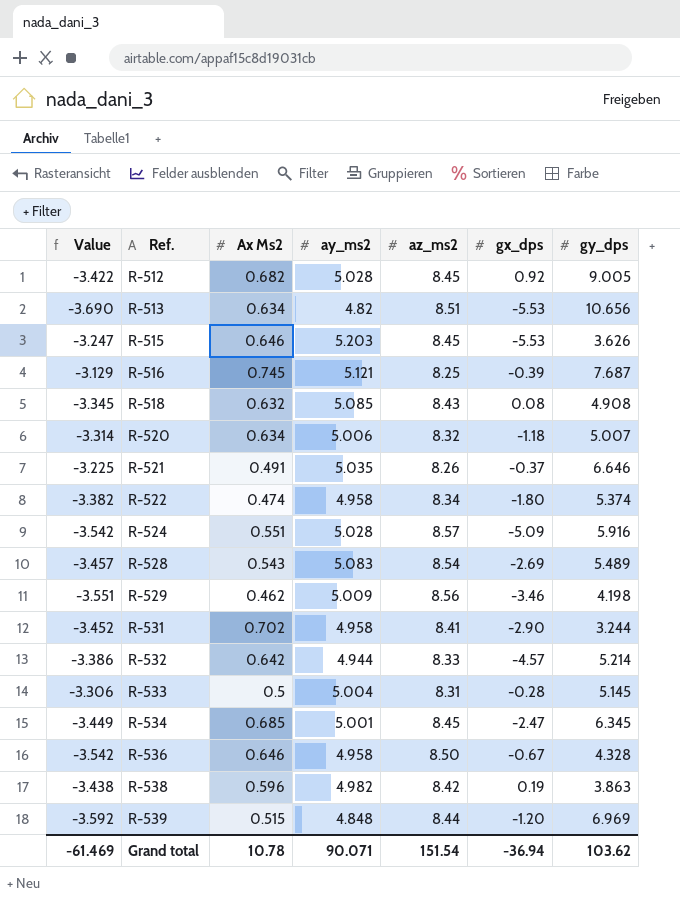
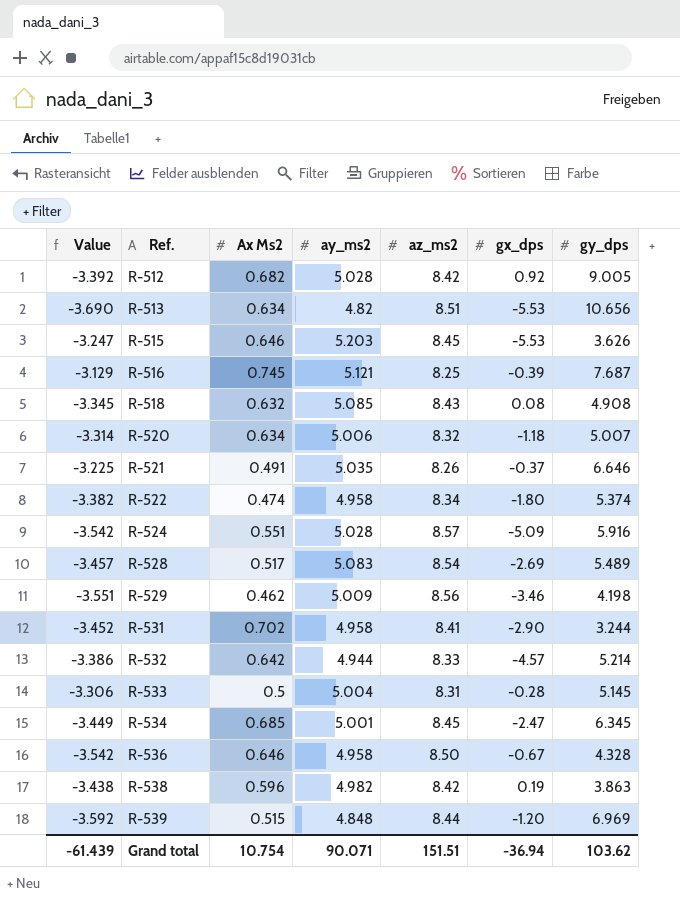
R-512 | Value: -3.422 -> -3.392
R-512 | az_ms2: 8.45 -> 8.42
R-528 | Ax Ms2: 0.543 -> 0.517
Grand total | Value: -61.469 -> -61.439
Grand total | Ax Ms2: 10.78 -> 10.754
Grand total | az_ms2: 151.54 -> 151.51

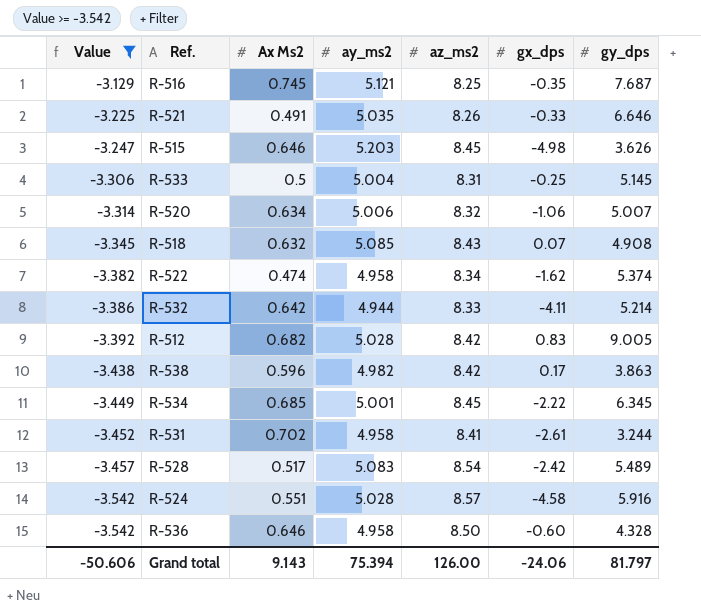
filter: none -> Value >= -3.542
row order: Ref. ascending -> Value descending
R-516 | gx_dps: -0.39 -> -0.35
R-521 | gx_dps: -0.37 -> -0.33
R-515 | gx_dps: -5.53 -> -4.98
R-533 | gx_dps: -0.28 -> -0.25
R-520 | gx_dps: -1.18 -> -1.06
R-518 | gx_dps: 0.08 -> 0.07
R-522 | gx_dps: -1.80 -> -1.62
R-532 | gx_dps: -4.57 -> -4.11
R-512 | gx_dps: 0.92 -> 0.83
R-538 | gx_dps: 0.19 -> 0.17
R-534 | gx_dps: -2.47 -> -2.22
R-531 | gx_dps: -2.90 -> -2.61
R-528 | gx_dps: -2.69 -> -2.42
R-524 | gx_dps: -5.09 -> -4.58
R-536 | gx_dps: -0.67 -> -0.60
Grand total | Value: -61.439 -> -50.606
Grand total | Ax Ms2: 10.754 -> 9.143
Grand total | ay_ms2: 90.071 -> 75.394
Grand total | az_ms2: 151.51 -> 126.00
Grand total | gx_dps: -36.94 -> -24.06
Grand total | gy_dps: 103.62 -> 81.797

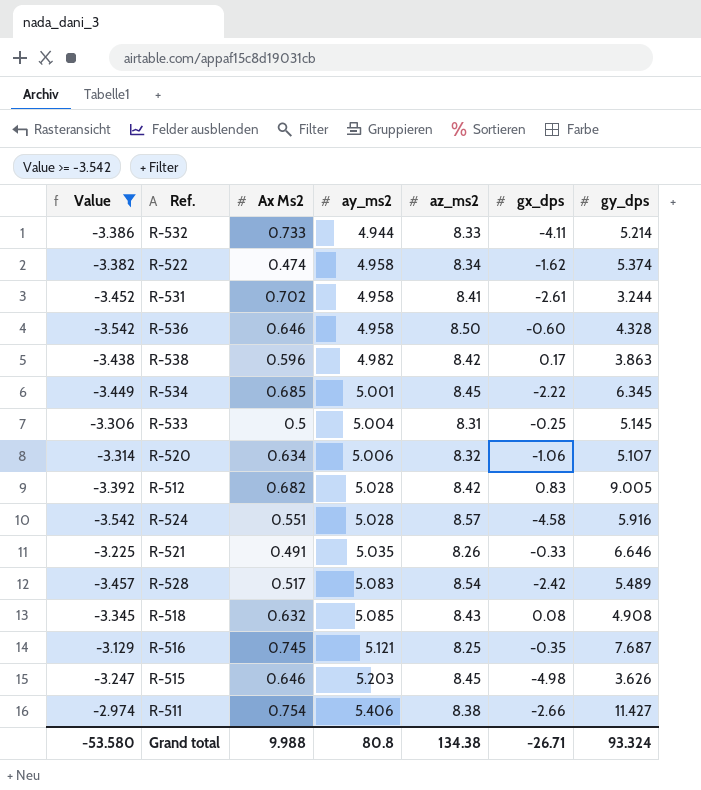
row order: Value descending -> ay_ms2 ascending
R-532 | Ax Ms2: 0.642 -> 0.733
R-520 | gy_dps: 5.007 -> 5.107
R-518 | gx_dps: 0.07 -> 0.08
row R-511: none -> -2.974 | 0.754 | 5.406 | 8.38 | -2.66 | 11.427
Grand total | Value: -50.606 -> -53.580
Grand total | Ax Ms2: 9.143 -> 9.988
Grand total | ay_ms2: 75.394 -> 80.8
Grand total | az_ms2: 126.00 -> 134.38
Grand total | gx_dps: -24.06 -> -26.71
Grand total | gy_dps: 81.797 -> 93.324

